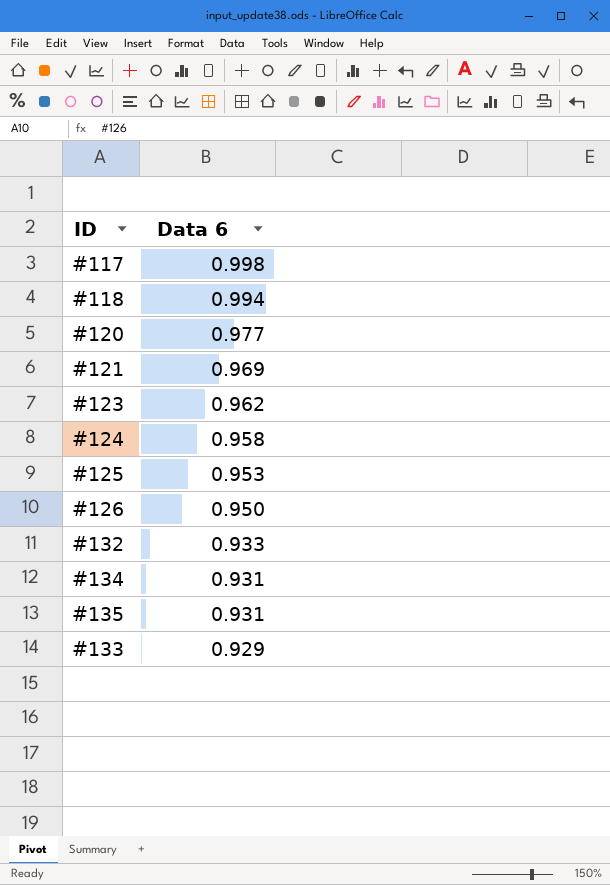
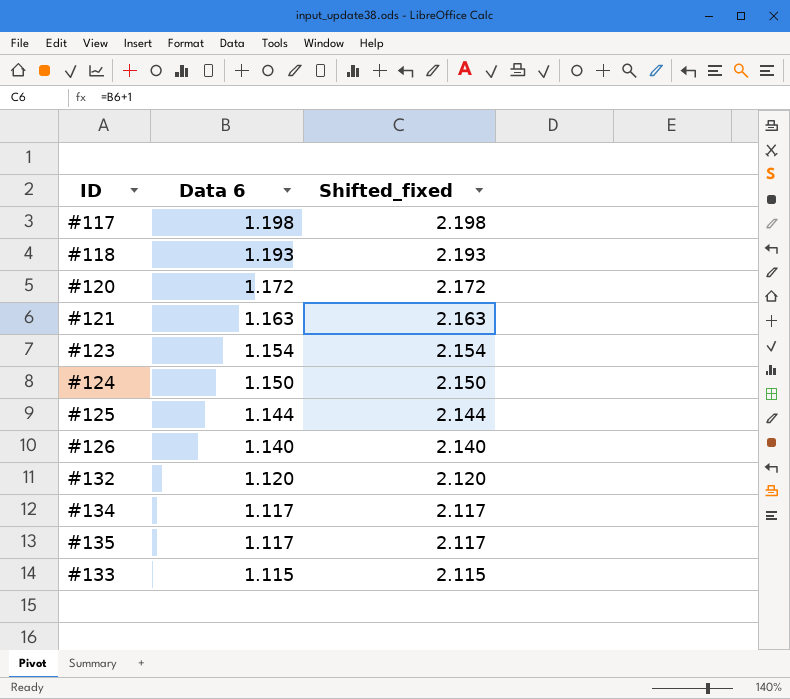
column Shifted_fixed | formula: none -> [Data 6] + 1
#117 | Data 6: 0.998 -> 1.198
#118 | Data 6: 0.994 -> 1.193
#120 | Data 6: 0.977 -> 1.172
#121 | Data 6: 0.969 -> 1.163
#123 | Data 6: 0.962 -> 1.154
#124 | Data 6: 0.958 -> 1.150
#125 | Data 6: 0.953 -> 1.144
#126 | Data 6: 0.950 -> 1.140
#132 | Data 6: 0.933 -> 1.120
#134 | Data 6: 0.931 -> 1.117
#135 | Data 6: 0.931 -> 1.117
#133 | Data 6: 0.929 -> 1.115

